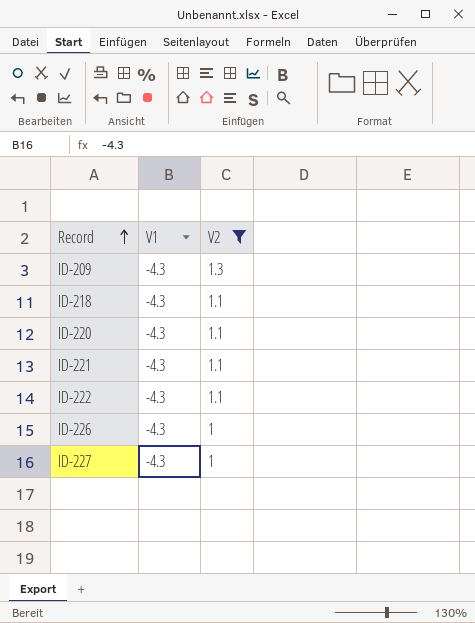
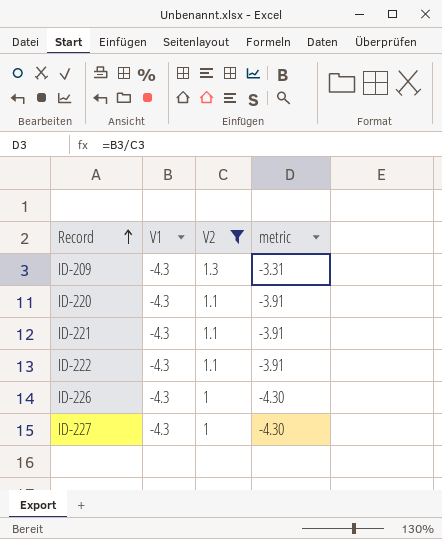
column metric | formula: none -> [V1] / [V2]
row ID-218: -4.3 | 1.1 -> none

